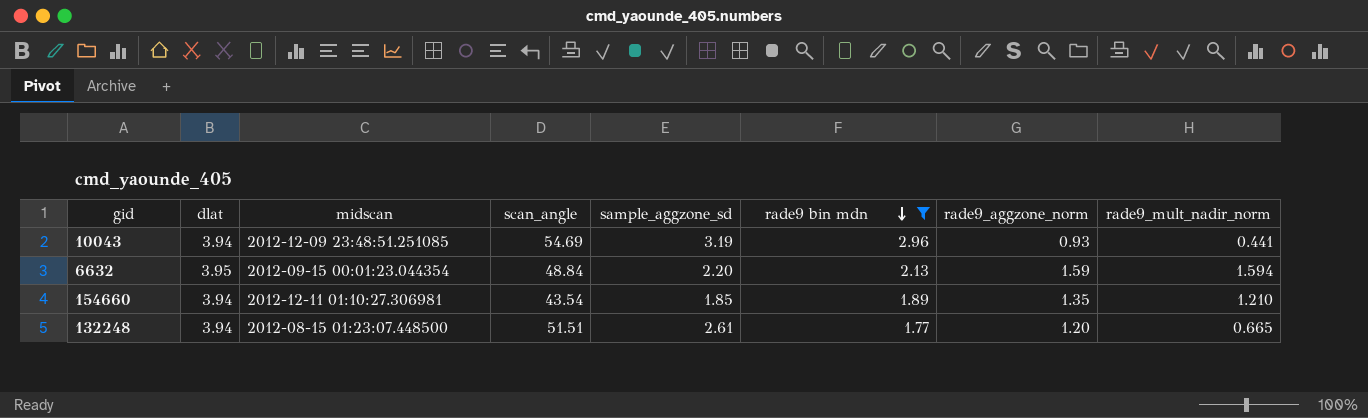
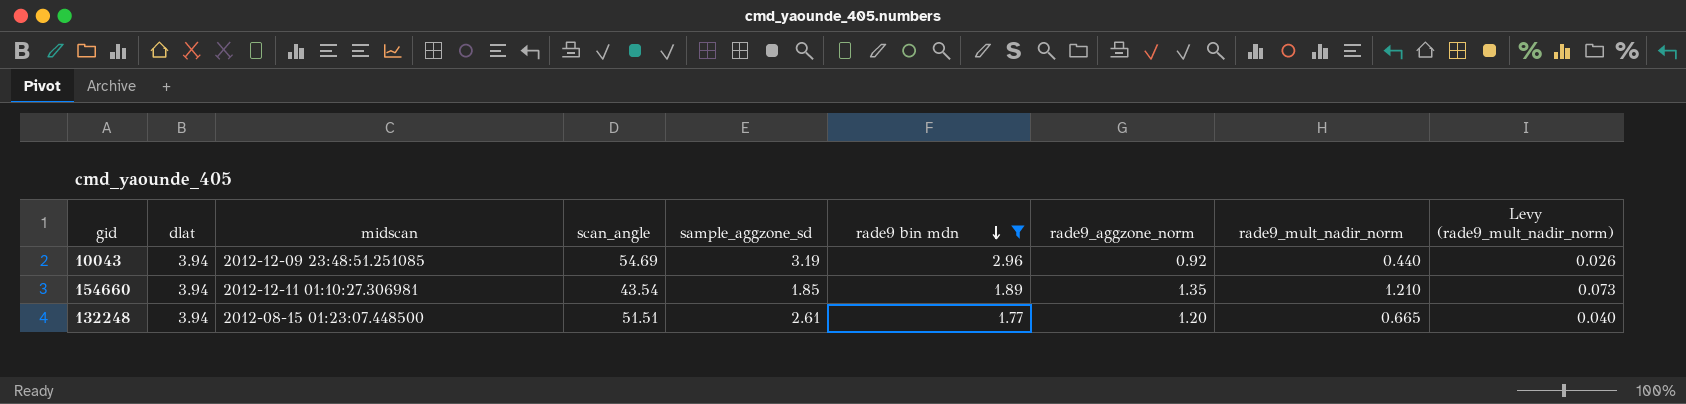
column Levy (rade9_mult_nadir_norm) | formula: none -> [rade9_mult_nadir_norm] * 0.06
row 6632: 3.95 | 2012-09-15 00:01:23.044354 | 48.84 | 2.20 | 2.13 | 1.59 | 1.594 -> none
10043 | rade9_aggzone_norm: 0.93 -> 0.92
10043 | rade9_mult_nadir_norm: 0.441 -> 0.440

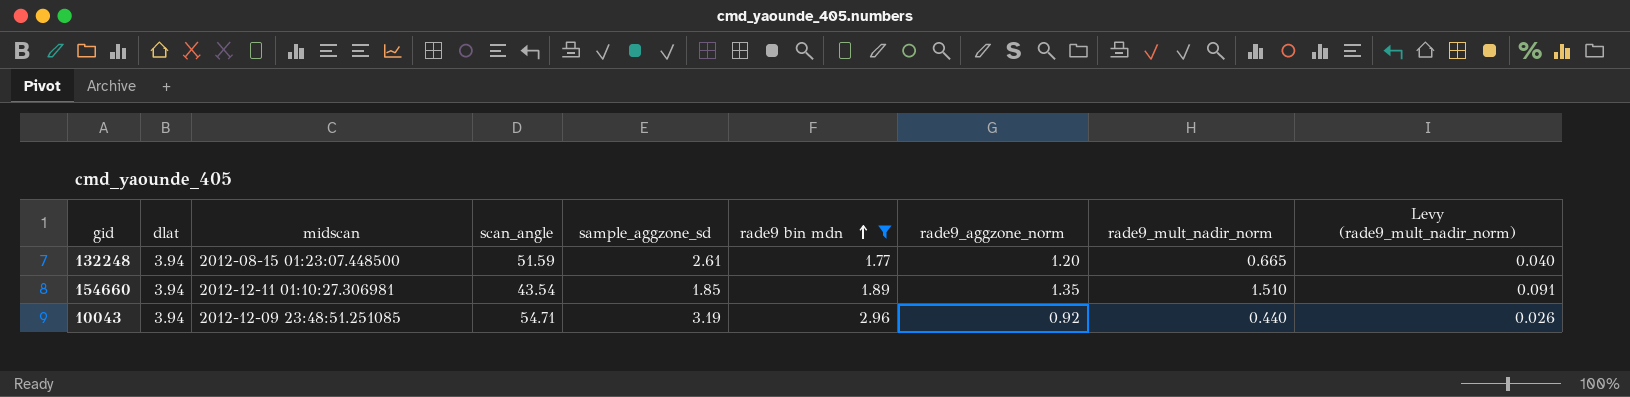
row order: rade9 bin mdn descending -> rade9 bin mdn ascending
132248 | scan_angle: 51.51 -> 51.59
154660 | rade9_mult_nadir_norm: 1.210 -> 1.510
154660 | Levy (rade9_mult_nadir_norm): 0.073 -> 0.091
10043 | scan_angle: 54.69 -> 54.71

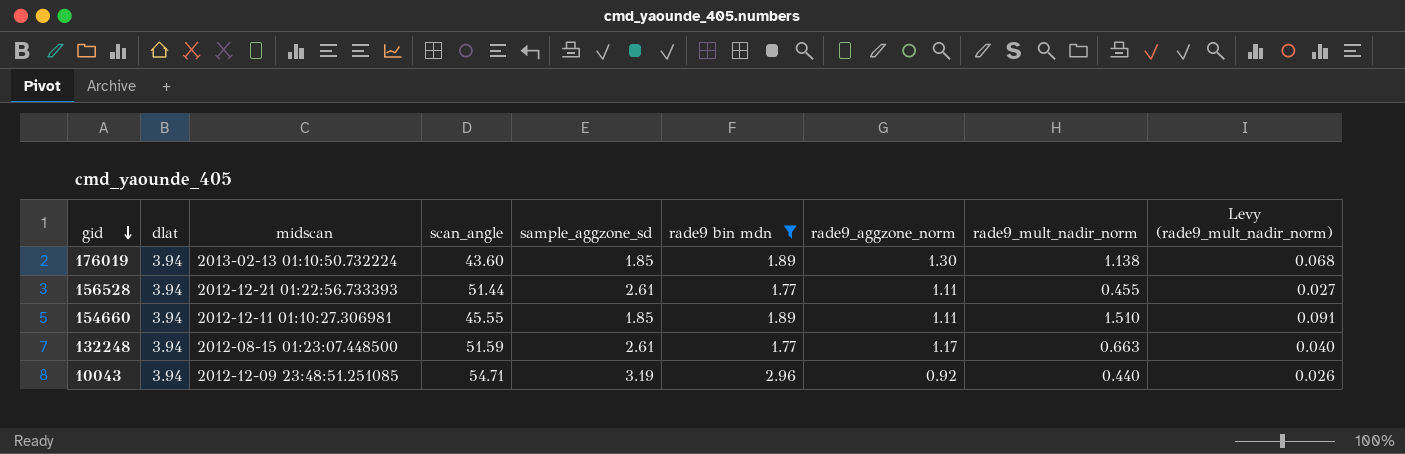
row order: rade9 bin mdn ascending -> gid descending
row 176019: none -> 3.94 | 2013-02-13 01:10:50.732224 | 43.60 | 1.85 | 1.89 | 1.30 | 1.138 | 0.068
row 156528: none -> 3.94 | 2012-12-21 01:22:56.733393 | 51.44 | 2.61 | 1.77 | 1.11 | 0.455 | 0.027
154660 | scan_angle: 43.54 -> 45.55
154660 | rade9_aggzone_norm: 1.35 -> 1.11
132248 | rade9_aggzone_norm: 1.20 -> 1.17
132248 | rade9_mult_nadir_norm: 0.665 -> 0.663

